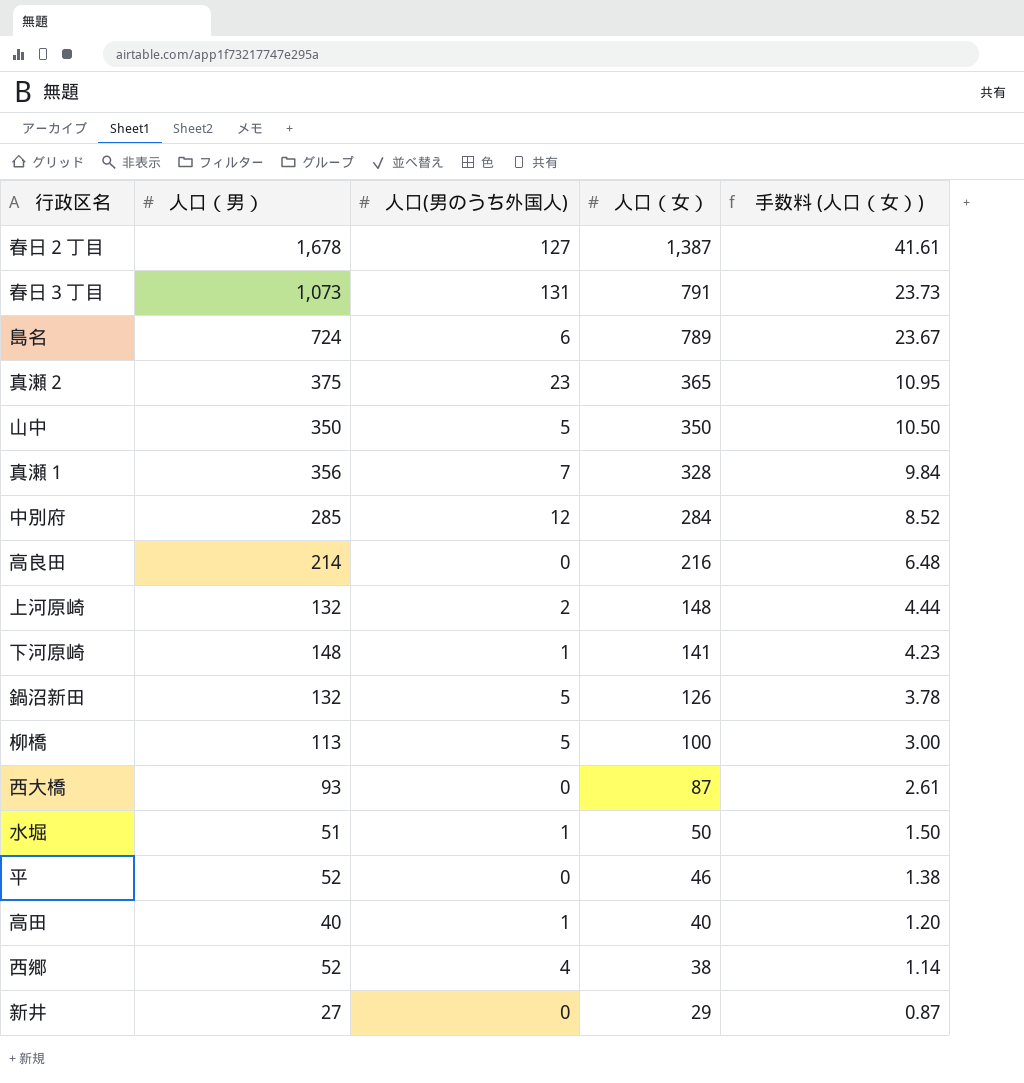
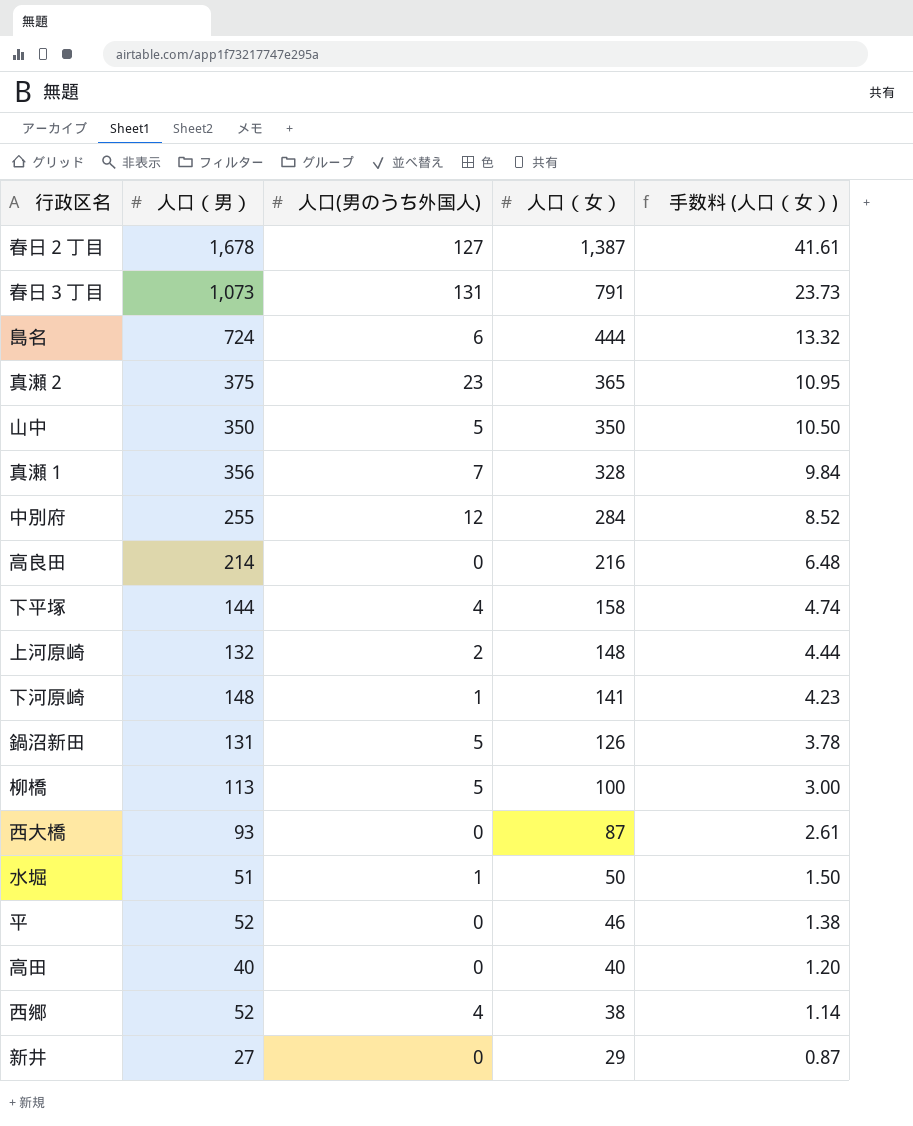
島名 | 人口（女）: 789 -> 444
島名 | 手数料 (人口（女）): 23.67 -> 13.32
中別府 | 人口（男）: 285 -> 255
row 下平塚: none -> 144 | 4 | 158 | 4.74
鍋沼新田 | 人口（男）: 132 -> 131
高田 | 人口(男のうち外国人): 1 -> 0

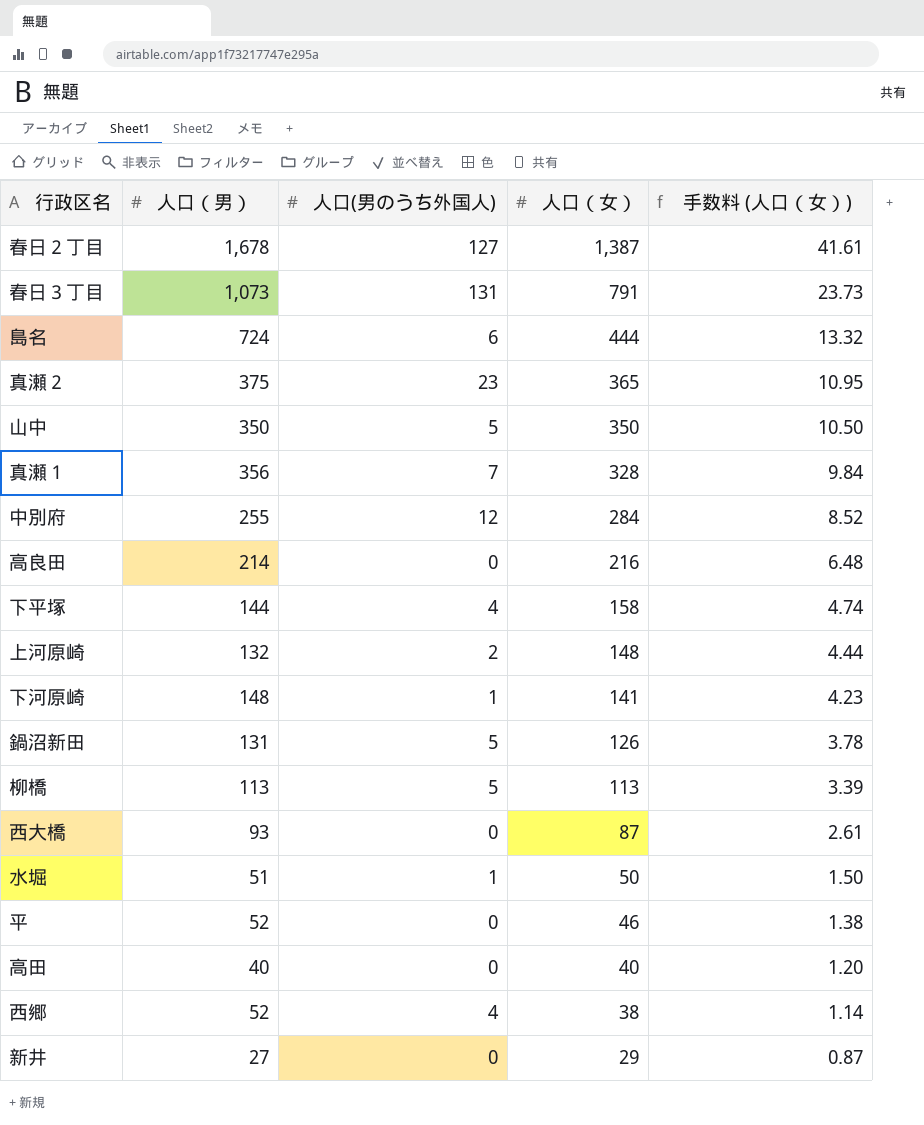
柳橋 | 人口（女）: 100 -> 113
柳橋 | 手数料 (人口（女）): 3.00 -> 3.39

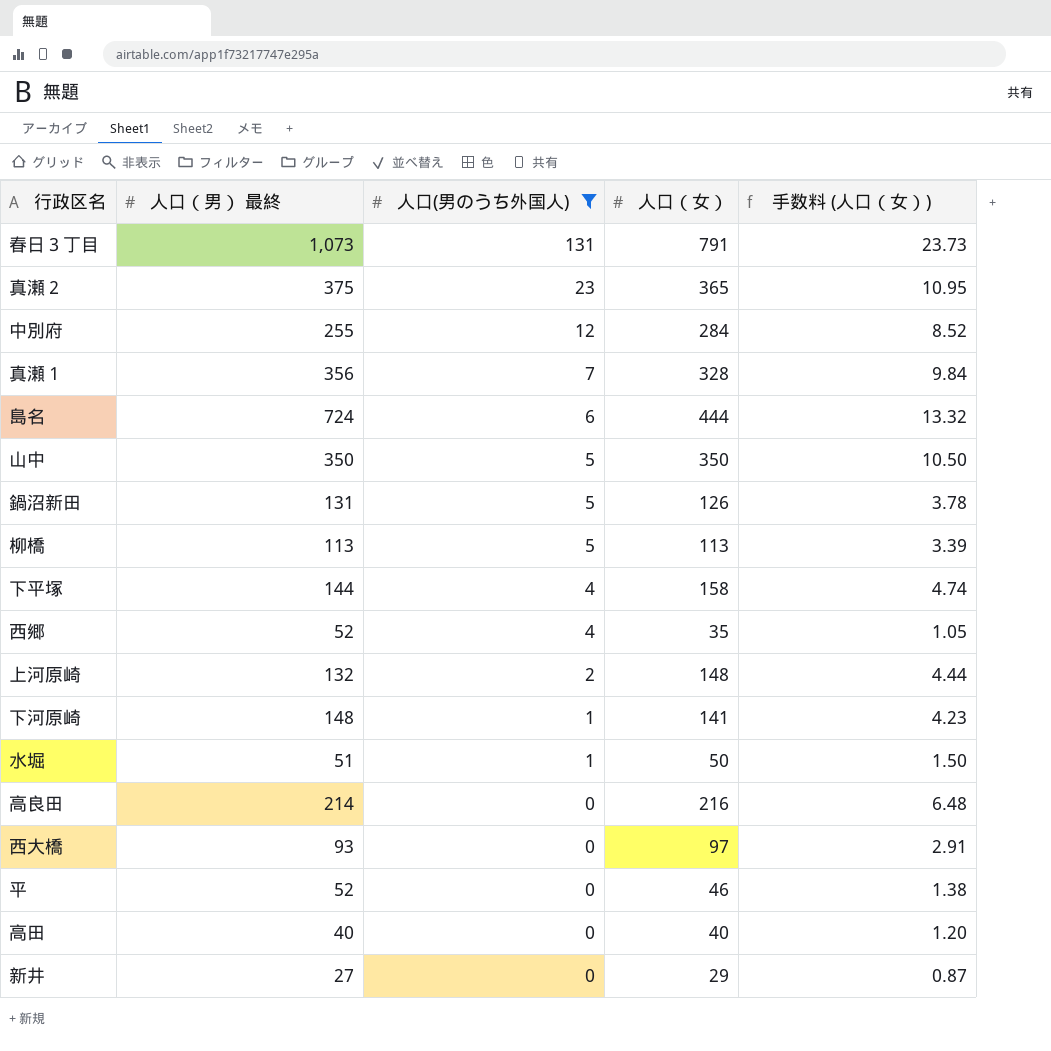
filter: none -> 人口(男のうち外国人) != 127
row order: 人口（女） descending -> 人口(男のうち外国人) descending
column name: 人口（男） -> 人口（男） 最終
西郷 | 人口（女）: 38 -> 35
西郷 | 手数料 (人口（女）): 1.14 -> 1.05
西大橋 | 人口（女）: 87 -> 97
西大橋 | 手数料 (人口（女）): 2.61 -> 2.91

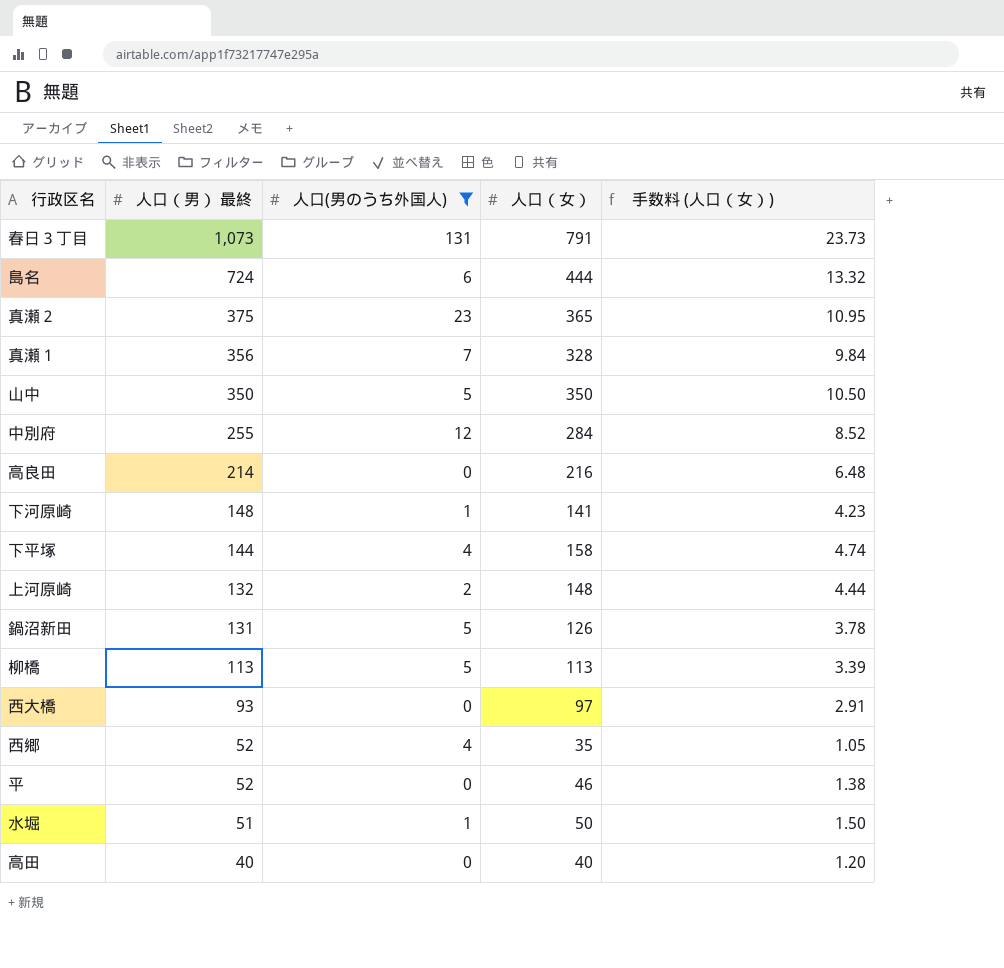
row order: 人口(男のうち外国人) descending -> 人口（男） 最終 descending
row 新井: 27 | 0 | 29 | 0.87 -> none

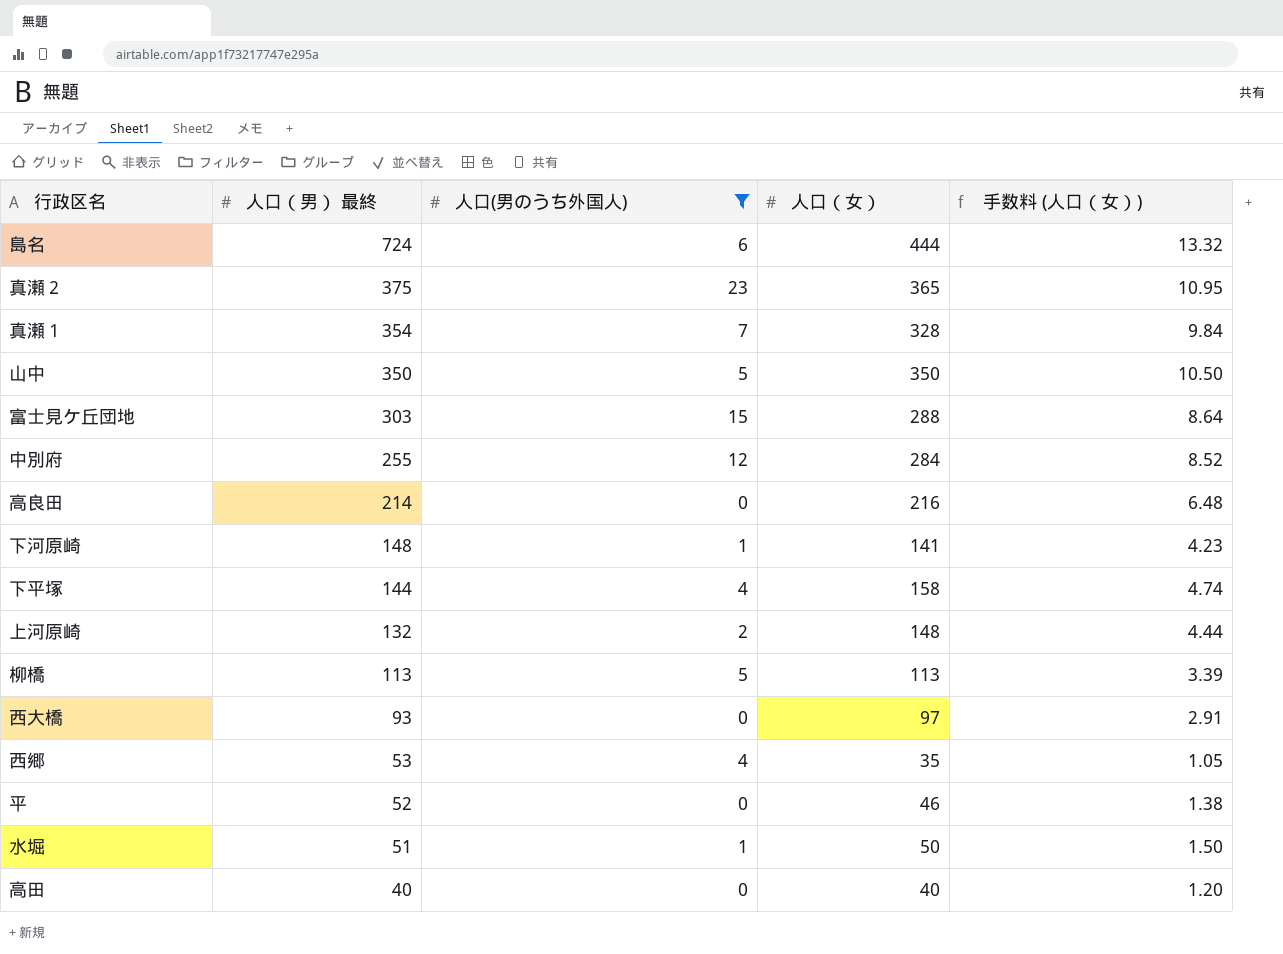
row 春日３丁目: 1,073 | 131 | 791 | 23.73 -> none
row 鍋沼新田: 131 | 5 | 126 | 3.78 -> none
真瀬１ | 人口（男） 最終: 356 -> 354
row 富士見ケ丘団地: none -> 303 | 15 | 288 | 8.64
西郷 | 人口（男） 最終: 52 -> 53

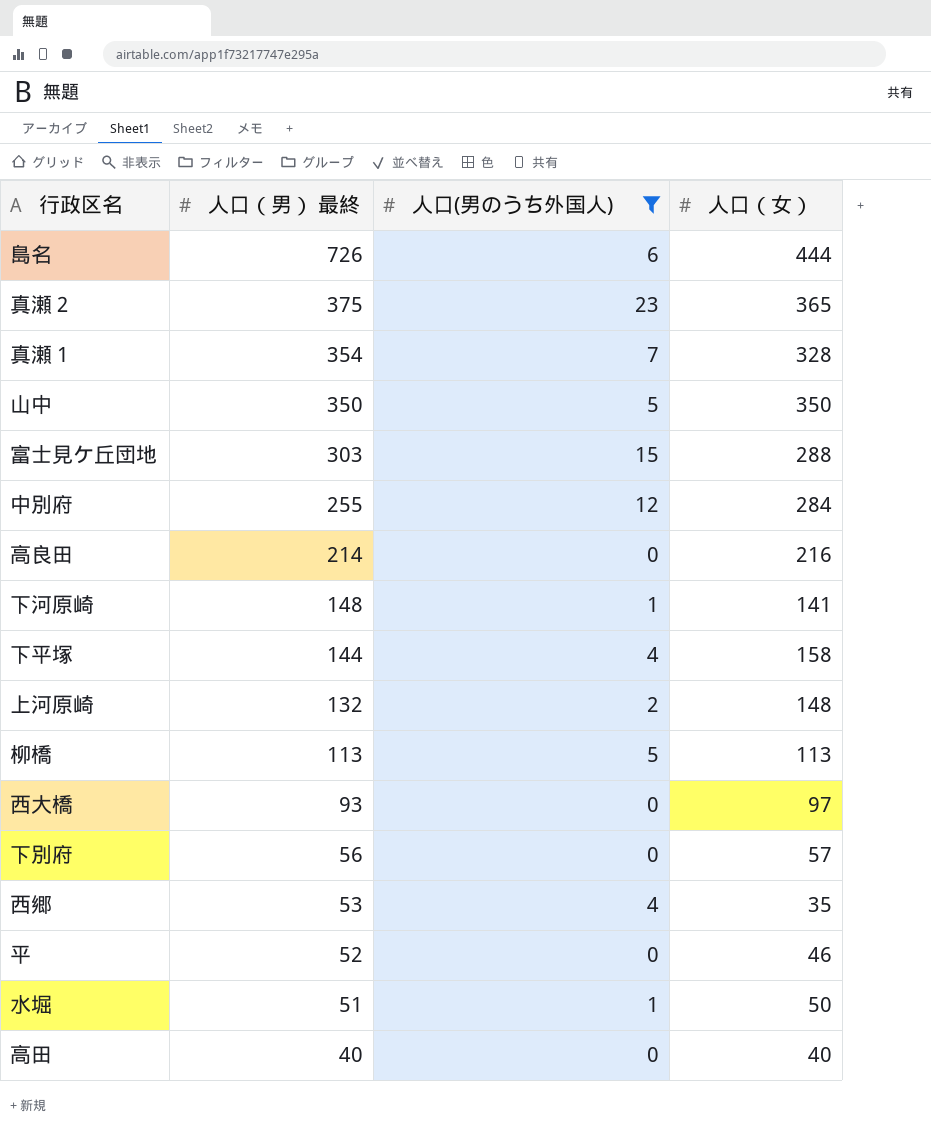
column 手数料 (人口（女）) | formula: [人口（女）] * 0.03 -> none
島名 | 人口（男） 最終: 724 -> 726
row 下別府: none -> 56 | 0 | 57

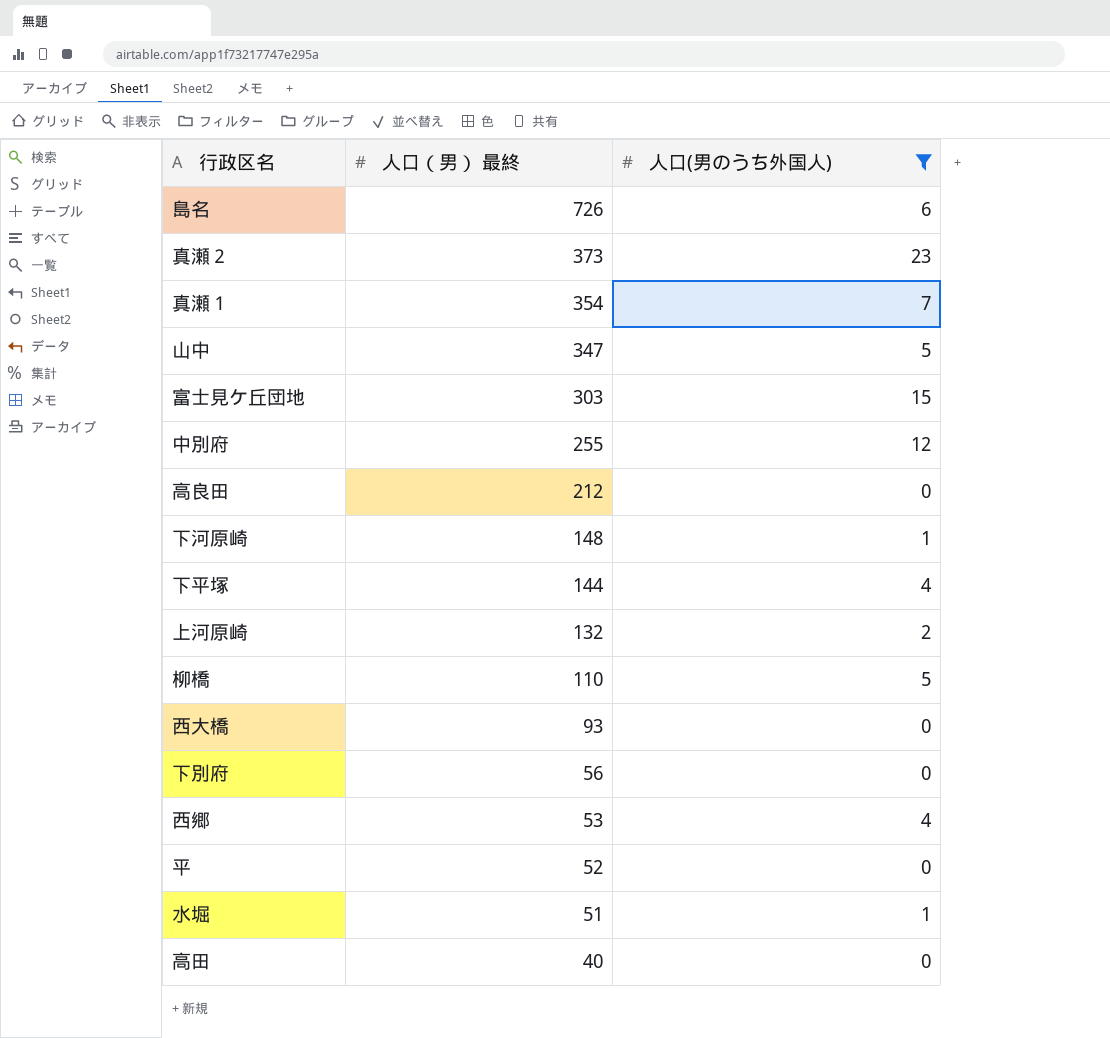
column 人口（女） | position: 4 -> none
真瀬２ | 人口（男） 最終: 375 -> 373
山中 | 人口（男） 最終: 350 -> 347
高良田 | 人口（男） 最終: 214 -> 212
柳橋 | 人口（男） 最終: 113 -> 110

